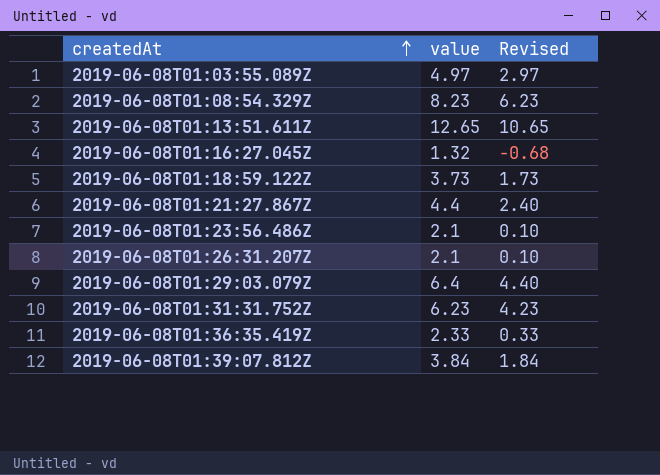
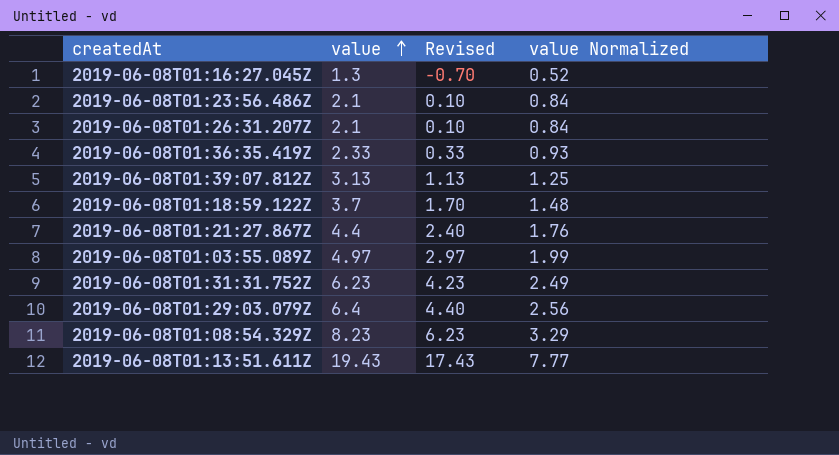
row order: createdAt ascending -> value ascending
column value Normalized | formula: none -> [value] * 0.4
2019-06-08T01:16:27.045Z | value: 1.32 -> 1.3
2019-06-08T01:16:27.045Z | Revised: -0.68 -> -0.70
2019-06-08T01:39:07.812Z | value: 3.84 -> 3.13
2019-06-08T01:39:07.812Z | Revised: 1.84 -> 1.13
2019-06-08T01:18:59.122Z | value: 3.73 -> 3.7
2019-06-08T01:18:59.122Z | Revised: 1.73 -> 1.70
2019-06-08T01:13:51.611Z | value: 12.65 -> 19.43
2019-06-08T01:13:51.611Z | Revised: 10.65 -> 17.43

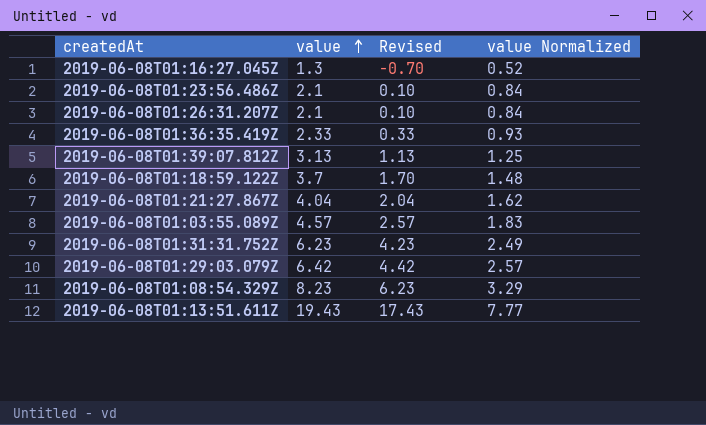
2019-06-08T01:21:27.867Z | value: 4.4 -> 4.04
2019-06-08T01:21:27.867Z | Revised: 2.40 -> 2.04
2019-06-08T01:21:27.867Z | value Normalized: 1.76 -> 1.62
2019-06-08T01:03:55.089Z | value: 4.97 -> 4.57
2019-06-08T01:03:55.089Z | Revised: 2.97 -> 2.57
2019-06-08T01:03:55.089Z | value Normalized: 1.99 -> 1.83
2019-06-08T01:29:03.079Z | value: 6.4 -> 6.42
2019-06-08T01:29:03.079Z | Revised: 4.40 -> 4.42
2019-06-08T01:29:03.079Z | value Normalized: 2.56 -> 2.57

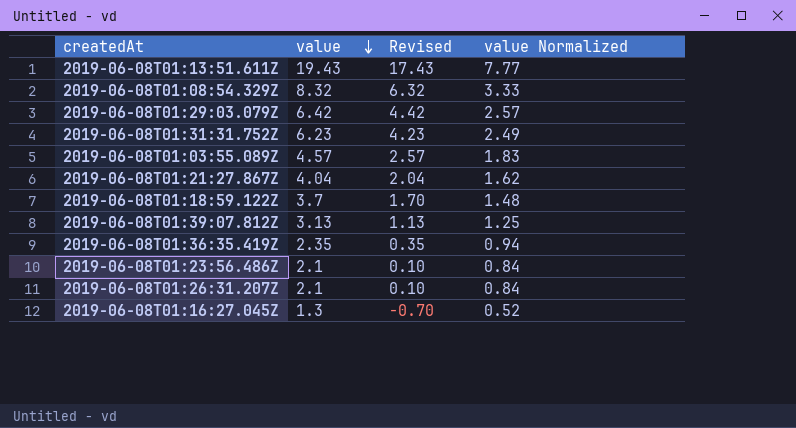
row order: value ascending -> value descending
2019-06-08T01:08:54.329Z | value: 8.23 -> 8.32
2019-06-08T01:08:54.329Z | Revised: 6.23 -> 6.32
2019-06-08T01:08:54.329Z | value Normalized: 3.29 -> 3.33
2019-06-08T01:36:35.419Z | value: 2.33 -> 2.35
2019-06-08T01:36:35.419Z | Revised: 0.33 -> 0.35
2019-06-08T01:36:35.419Z | value Normalized: 0.93 -> 0.94

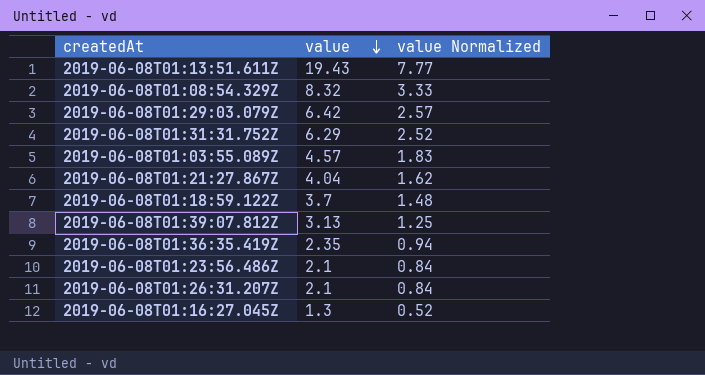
column Revised | formula: [value] - 2 -> none
2019-06-08T01:31:31.752Z | value: 6.23 -> 6.29
2019-06-08T01:31:31.752Z | value Normalized: 2.49 -> 2.52

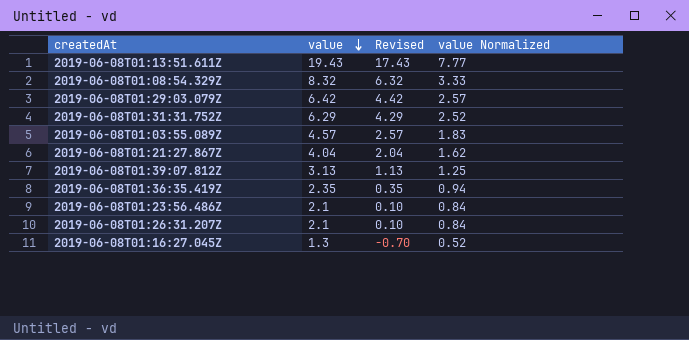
column Revised | formula: none -> [value] - 2
row 2019-06-08T01:18:59.122Z: 3.7 | 1.48 -> none

